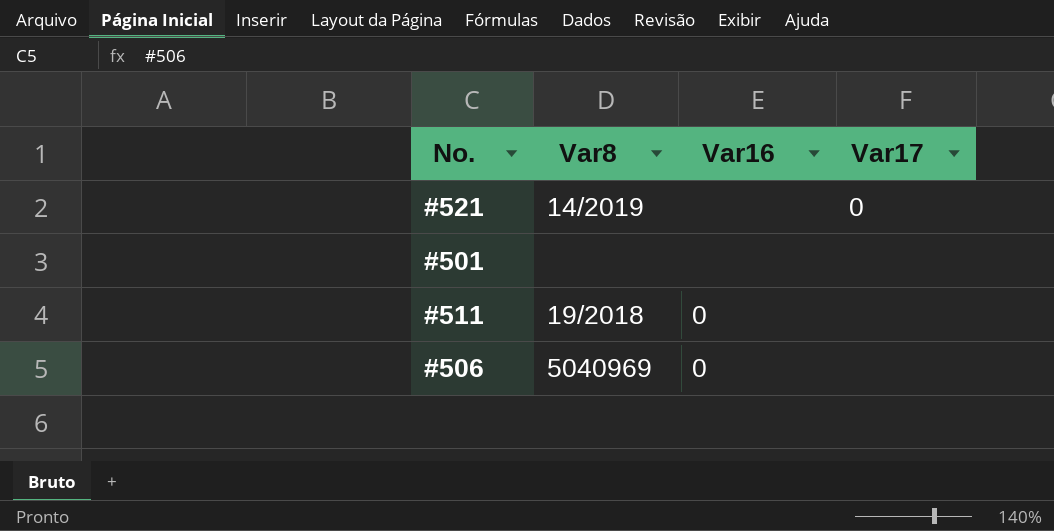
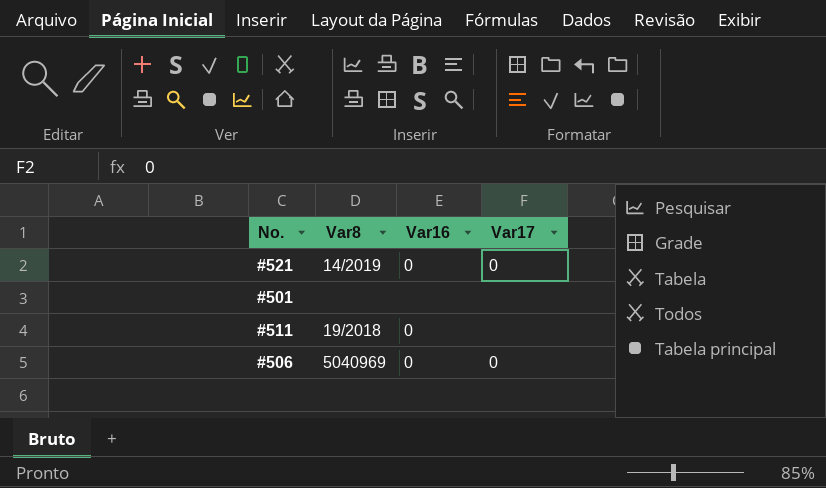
#521 | Var16: none -> 0
#506 | Var17: none -> 0

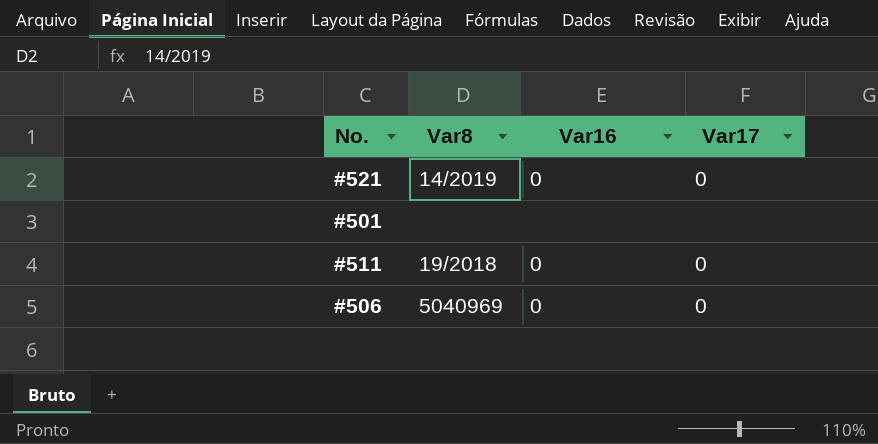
#511 | Var17: none -> 0

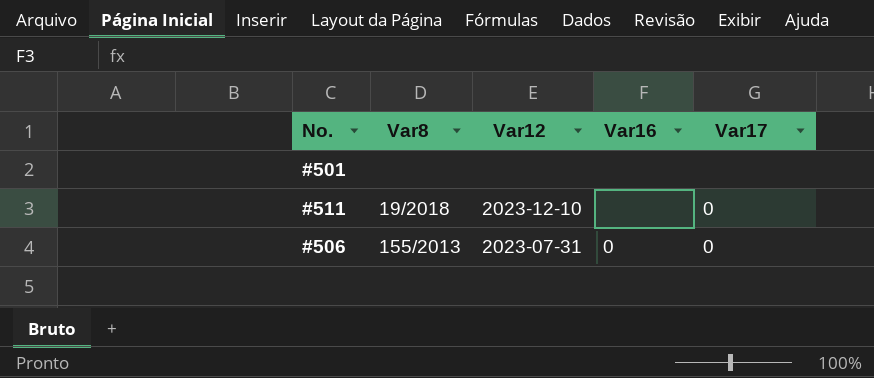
column Var12 | position: none -> 3
row #521: 14/2019 | 0 | 0 -> none
#511 | Var16: 0 -> none
#506 | Var8: 5040969 -> 155/2013

